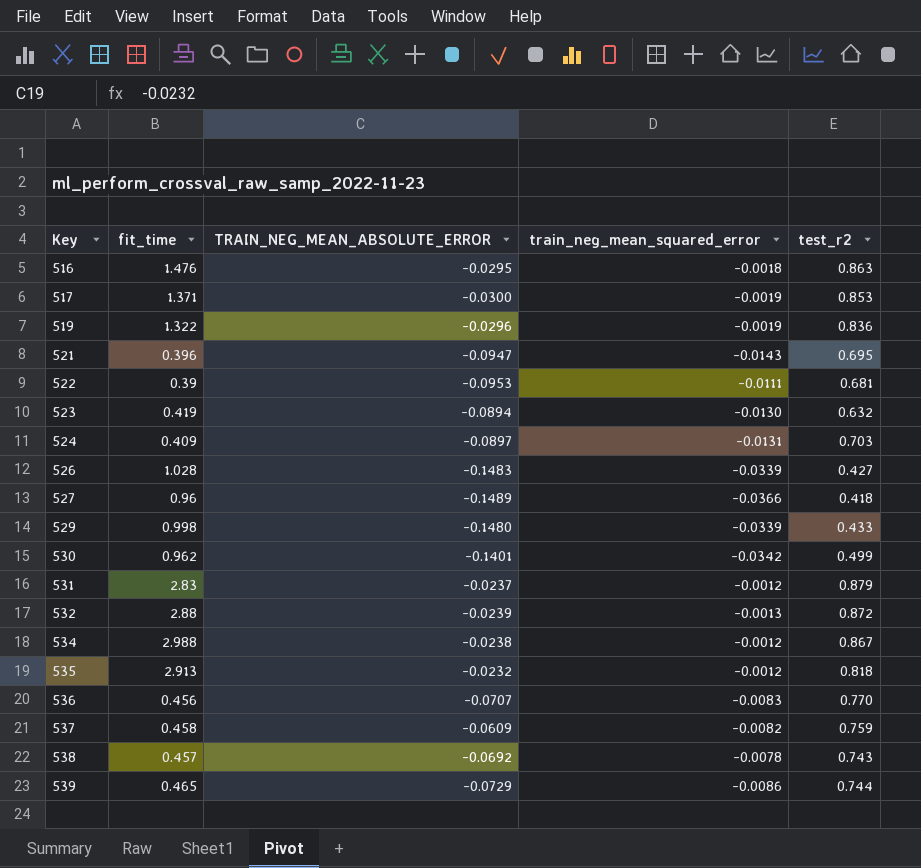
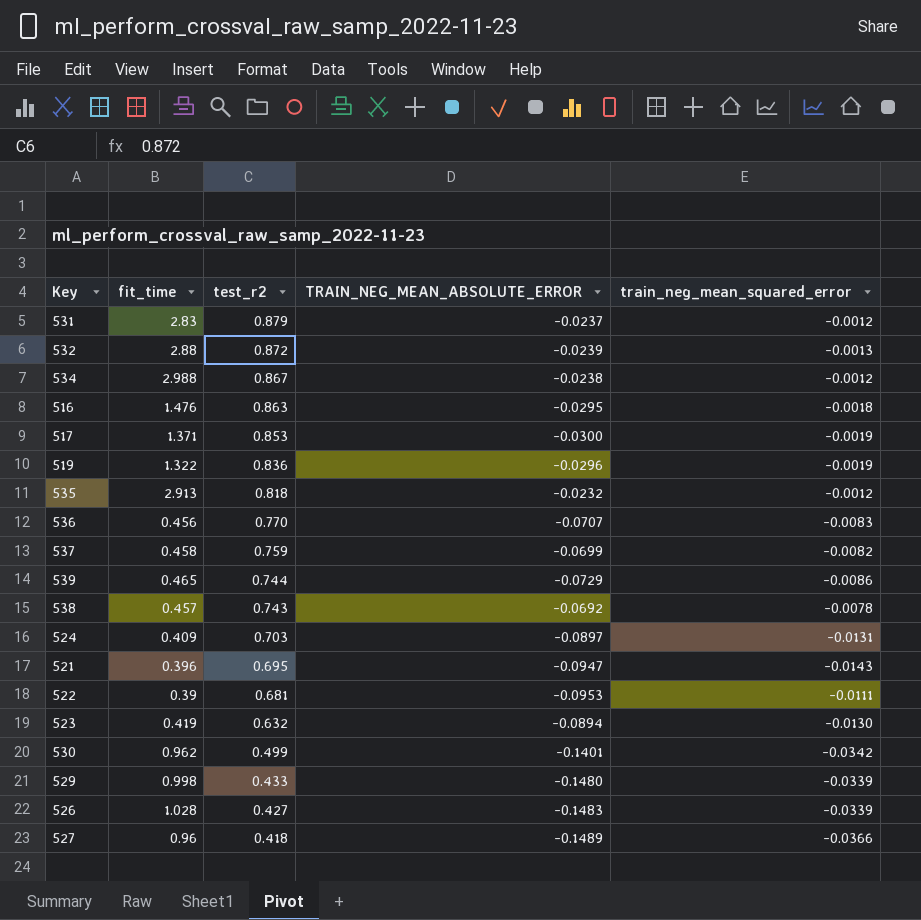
row order: Key ascending -> test_r2 descending
column test_r2 | position: 5 -> 3
537 | TRAIN_NEG_MEAN_ABSOLUTE_ERROR: -0.0609 -> -0.0699

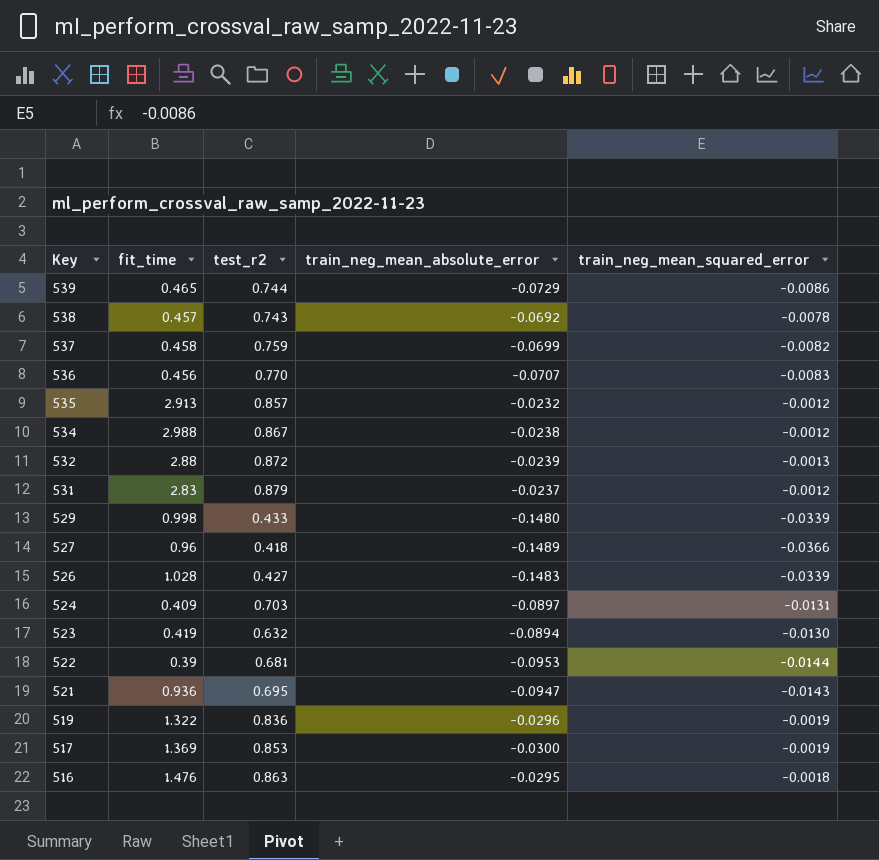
row order: test_r2 descending -> Key descending
column name: TRAIN_NEG_MEAN_ABSOLUTE_ERROR -> train_neg_mean_absolute_error
row 530: 0.962 | 0.499 | -0.1401 | -0.0342 -> none
535 | test_r2: 0.818 -> 0.857
522 | train_neg_mean_squared_error: -0.0111 -> -0.0144
521 | fit_time: 0.396 -> 0.936
517 | fit_time: 1.371 -> 1.369

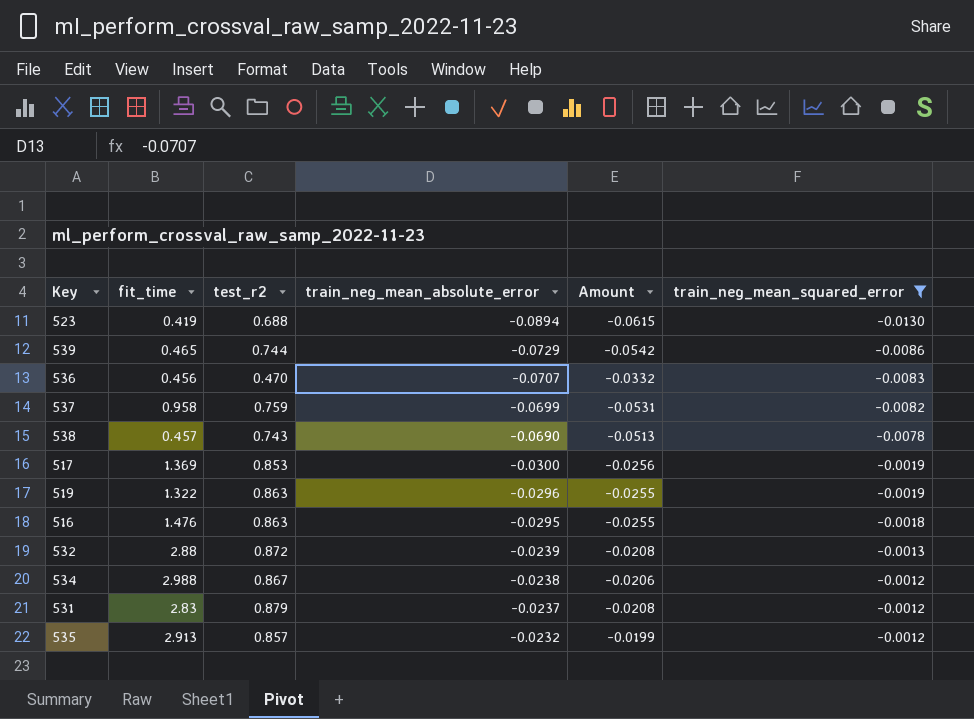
filter: none -> train_neg_mean_squared_error >= -0.0130
row order: Key descending -> train_neg_mean_absolute_error ascending
column Amount | formula: none -> [test_r2] * [train_neg_mean_absolute_error]
523 | test_r2: 0.632 -> 0.688
536 | test_r2: 0.770 -> 0.470
537 | fit_time: 0.458 -> 0.958
538 | train_neg_mean_absolute_error: -0.0692 -> -0.0690
519 | test_r2: 0.836 -> 0.863

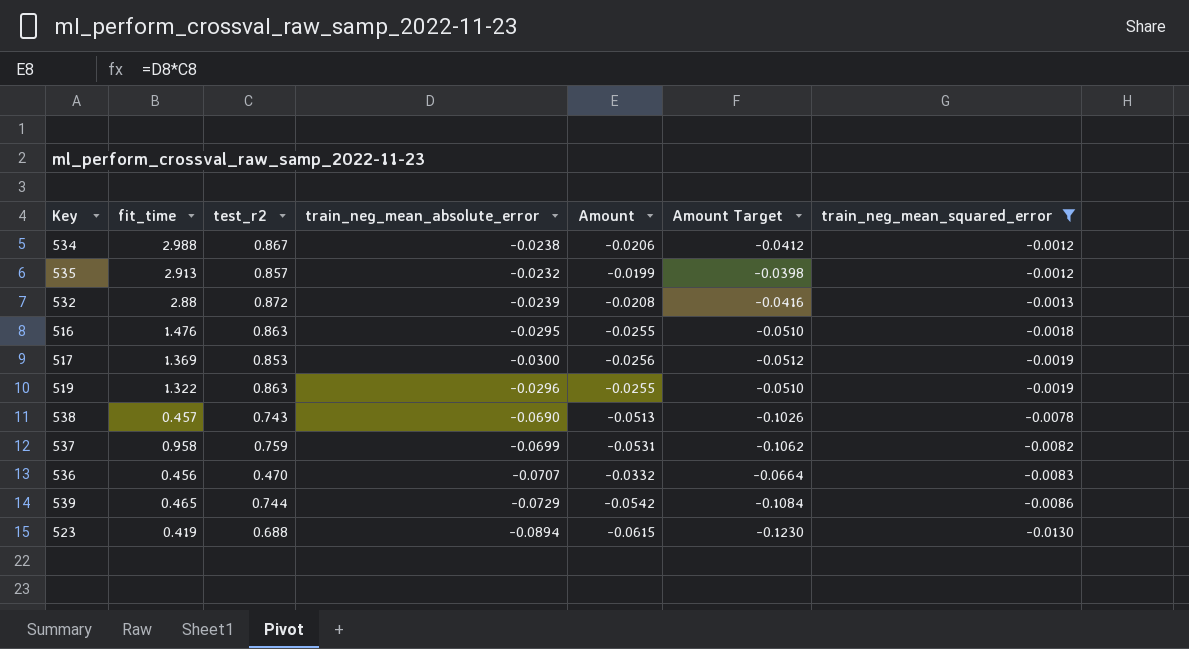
row order: train_neg_mean_absolute_error ascending -> train_neg_mean_squared_error descending
column Amount Target | formula: none -> [Amount] * 2
row 531: 2.83 | 0.879 | -0.0237 | -0.0208 | -0.0012 -> none

